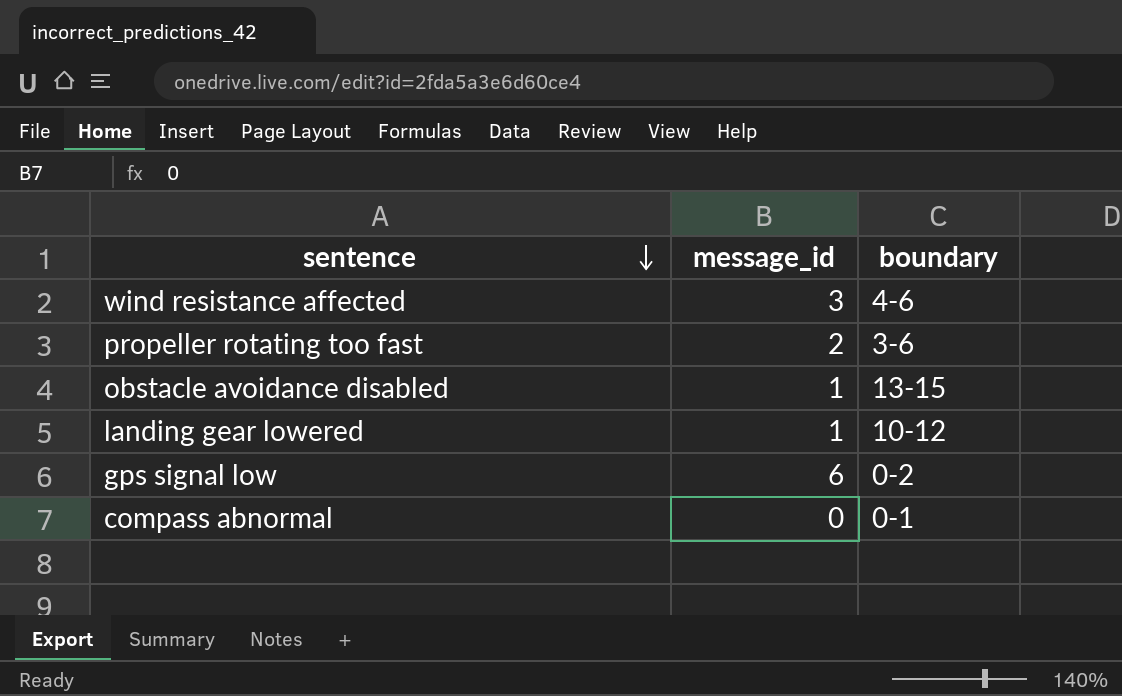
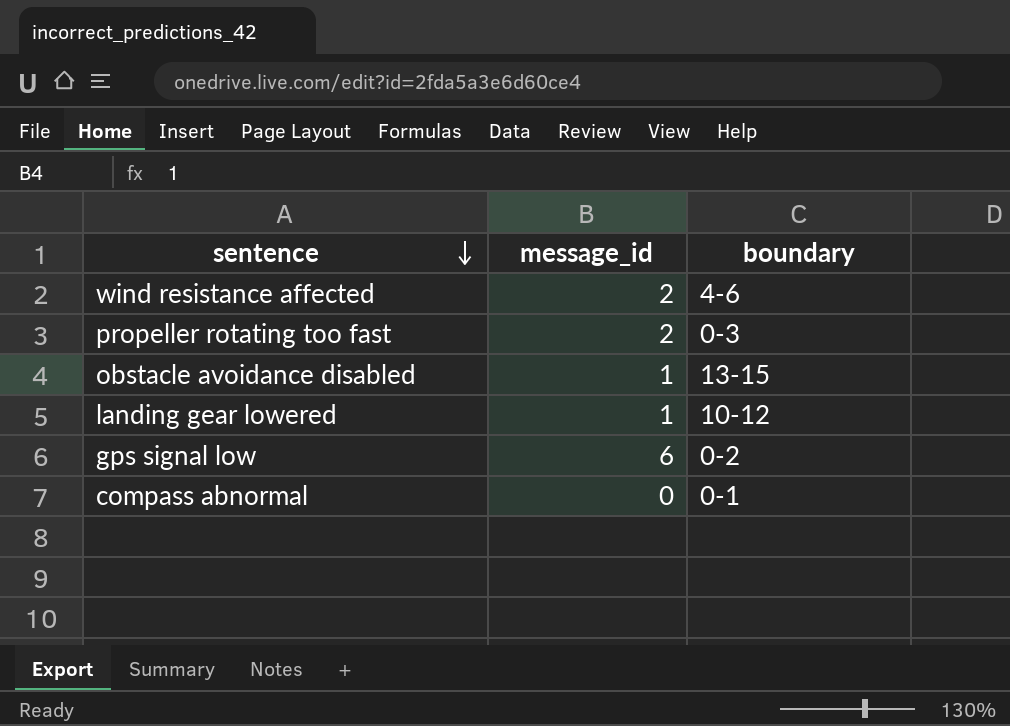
wind resistance affected | message_id: 3 -> 2
propeller rotating too fast | boundary: 3-6 -> 0-3

